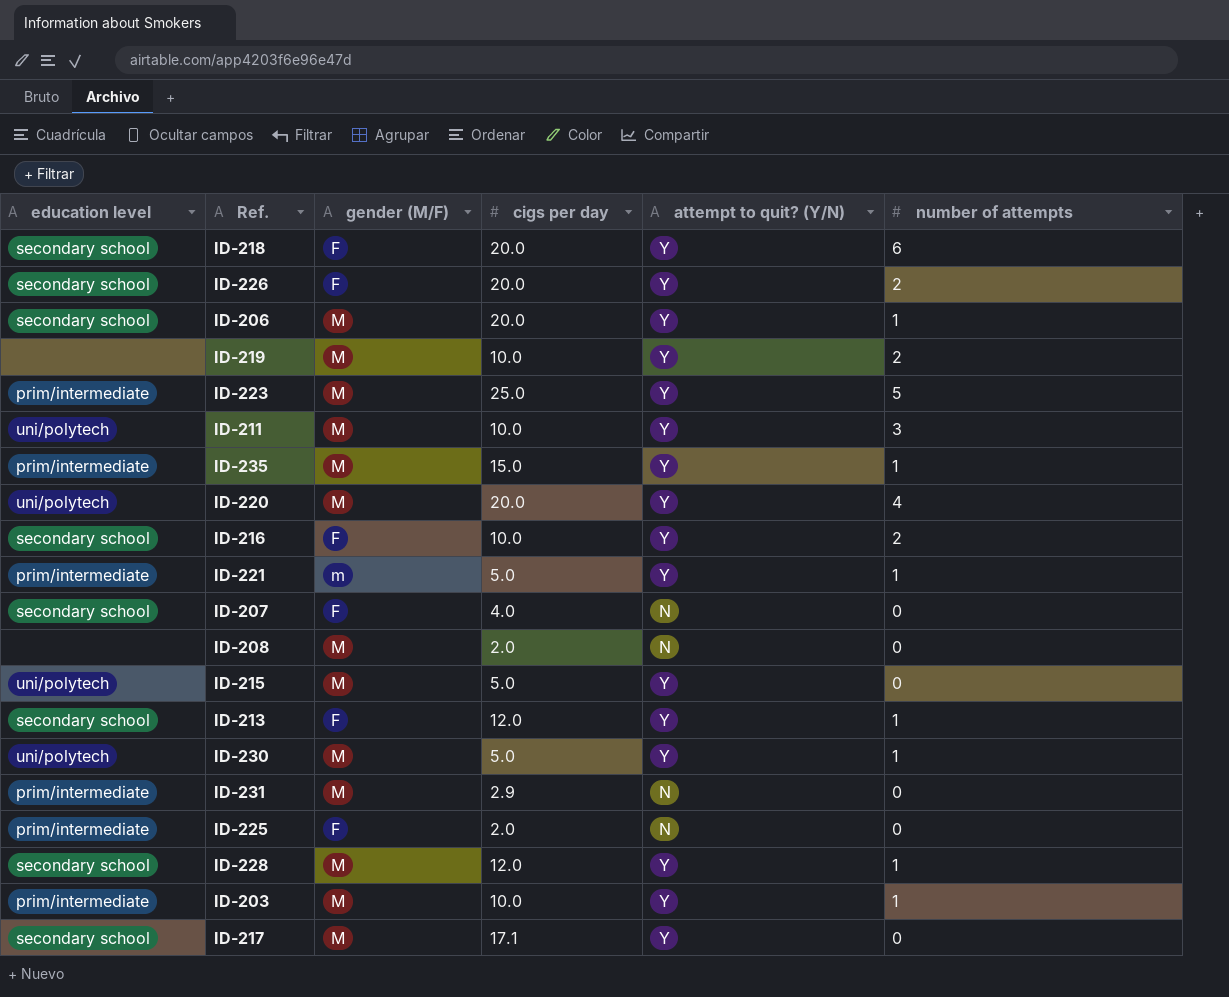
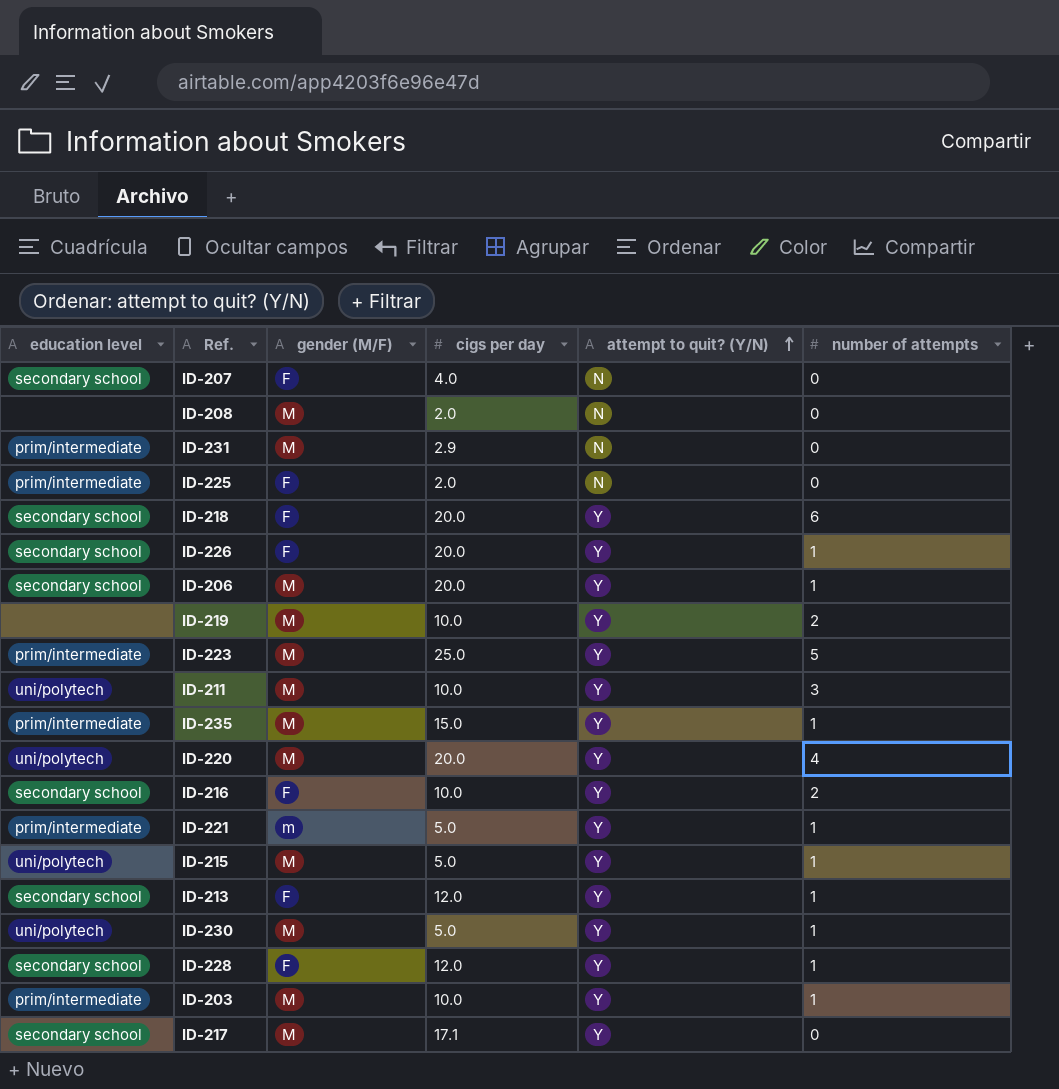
row order: none -> attempt to quit? (Y/N) ascending
ID-226 | number of attempts: 2 -> 1
ID-215 | number of attempts: 0 -> 1
ID-228 | gender (M/F): M -> F

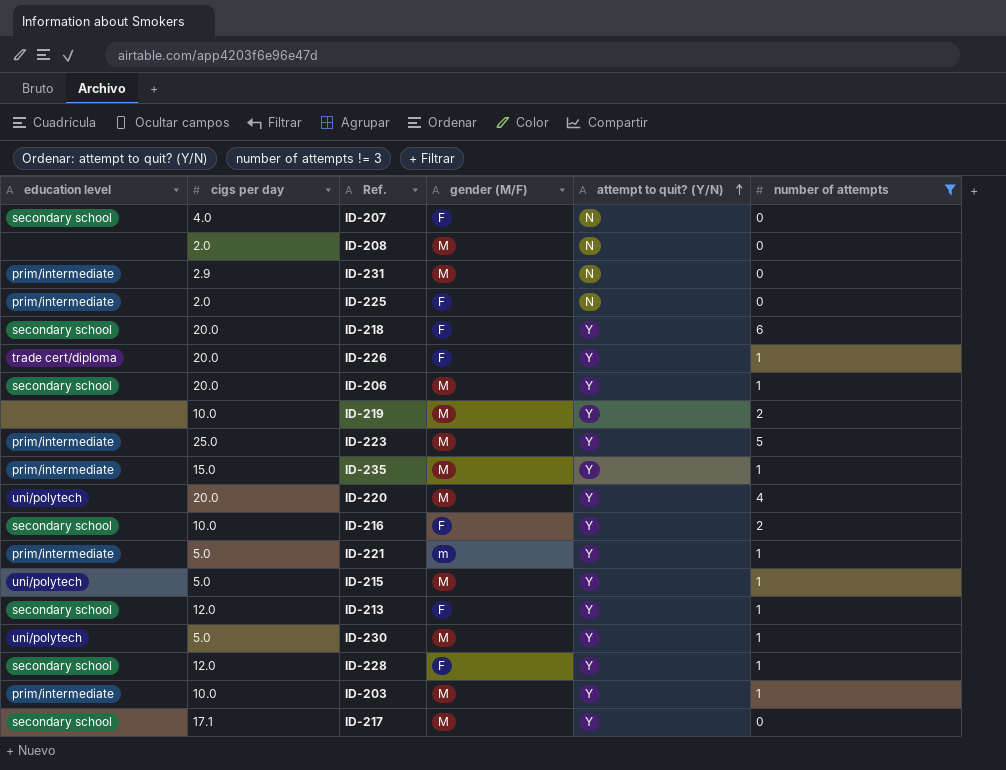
filter: none -> number of attempts != 3
column cigs per day | position: 4 -> 2
ID-226 | education level: secondary school -> trade cert/diploma

